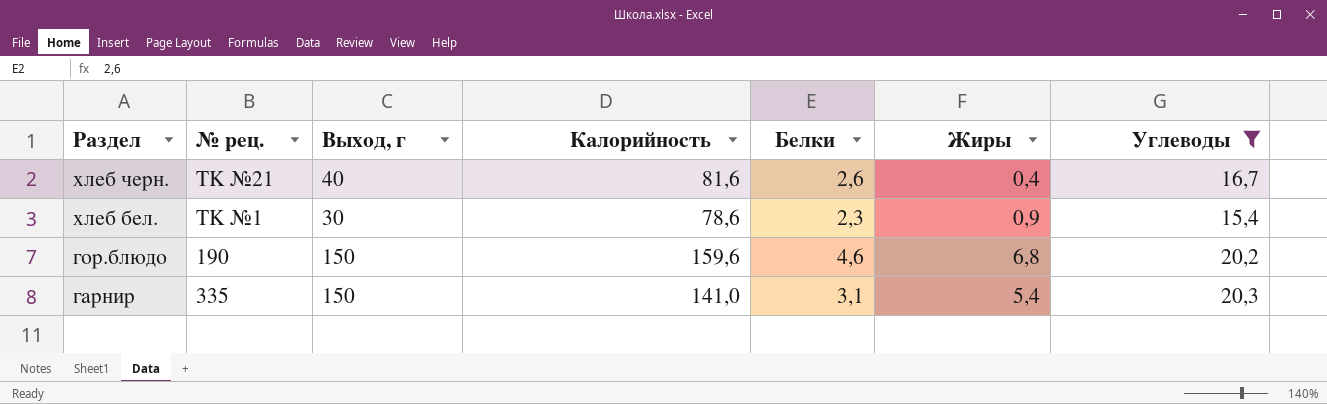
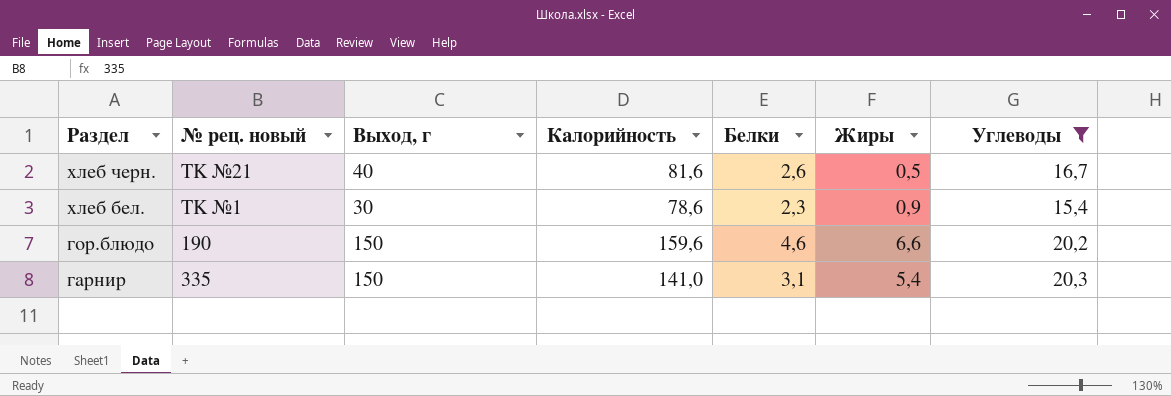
column name: № рец. -> № рец. новый
хлеб черн. | Жиры: 0,4 -> 0,5
гор.блюдо | Жиры: 6,8 -> 6,6

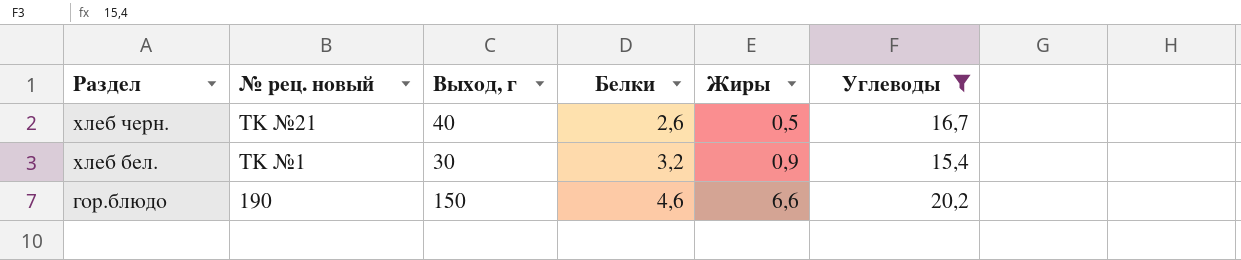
column Калорийность | position: 4 -> none
row гарнир: 335 | 150 | 141,0 | 3,1 | 5,4 | 20,3 -> none
хлеб бел. | Белки: 2,3 -> 3,2

